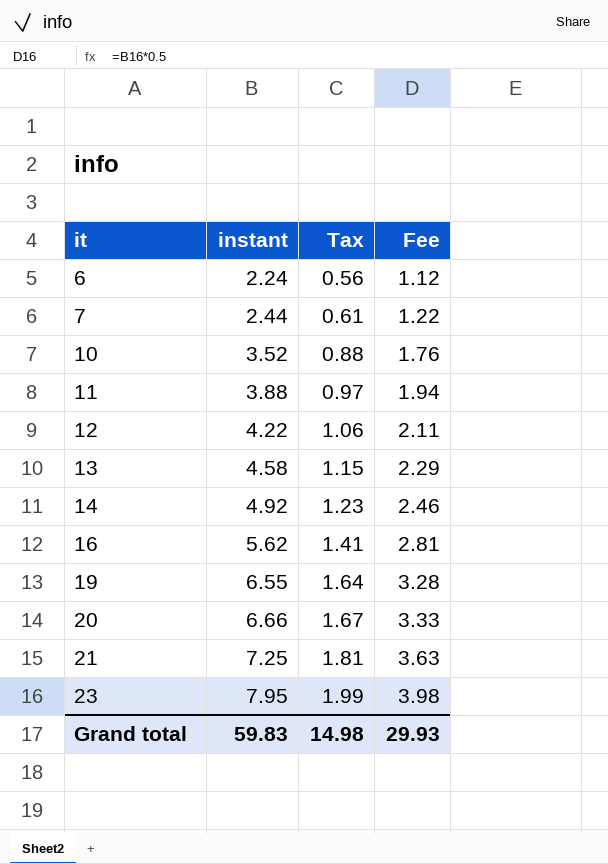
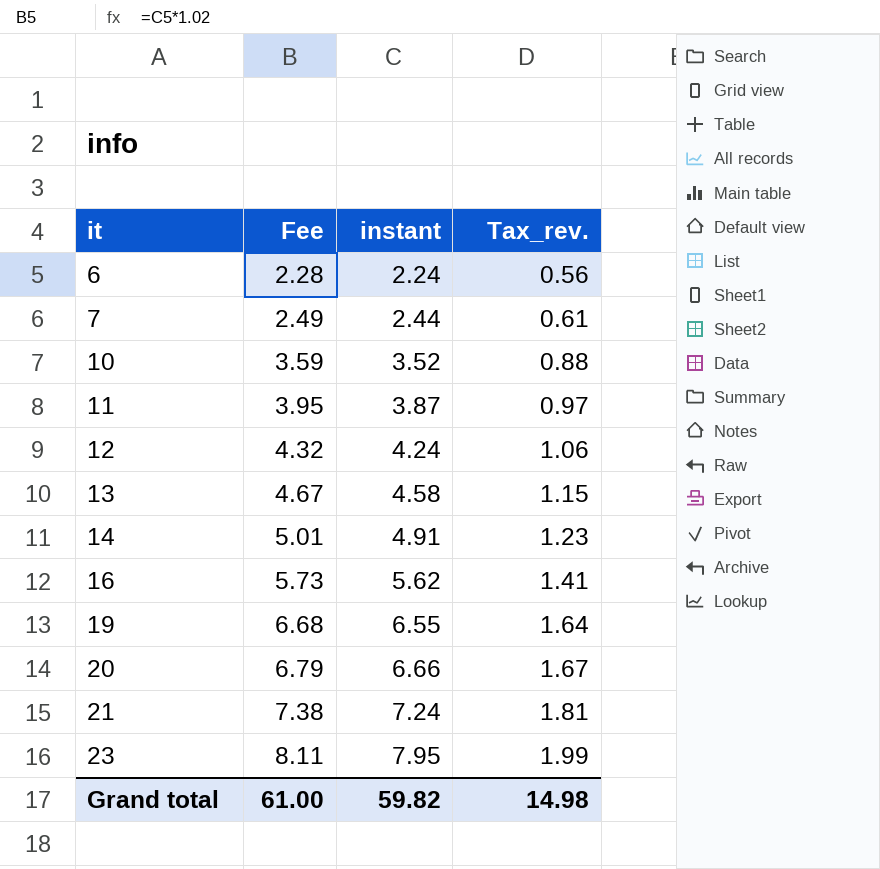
column Fee | formula: [instant] * 0.5 -> [instant] * 1.02
column Fee | position: 4 -> 2
column name: Tax -> Tax_rev.
11 | instant: 3.88 -> 3.87
12 | instant: 4.22 -> 4.24
14 | instant: 4.92 -> 4.91
21 | instant: 7.25 -> 7.24
Grand total | Fee: 29.93 -> 61.00
Grand total | instant: 59.83 -> 59.82

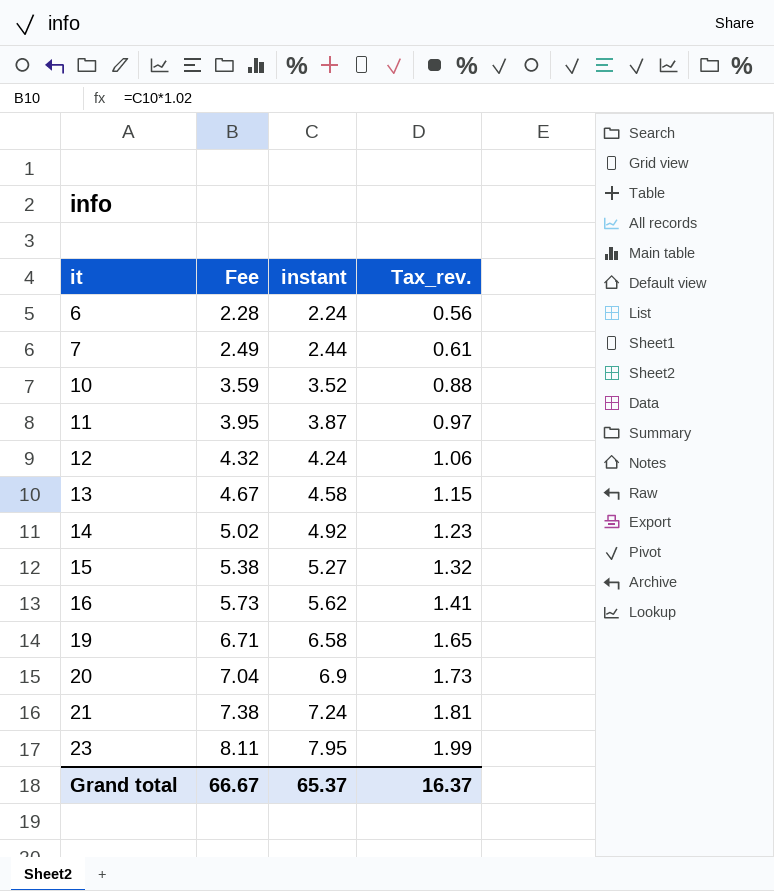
14 | Fee: 5.01 -> 5.02
14 | instant: 4.91 -> 4.92
row 15: none -> 5.38 | 5.27 | 1.32
19 | Fee: 6.68 -> 6.71
19 | instant: 6.55 -> 6.58
19 | Tax_rev.: 1.64 -> 1.65
20 | Fee: 6.79 -> 7.04
20 | instant: 6.66 -> 6.9
20 | Tax_rev.: 1.67 -> 1.73
Grand total | Fee: 61.00 -> 66.67
Grand total | instant: 59.82 -> 65.37
Grand total | Tax_rev.: 14.98 -> 16.37

